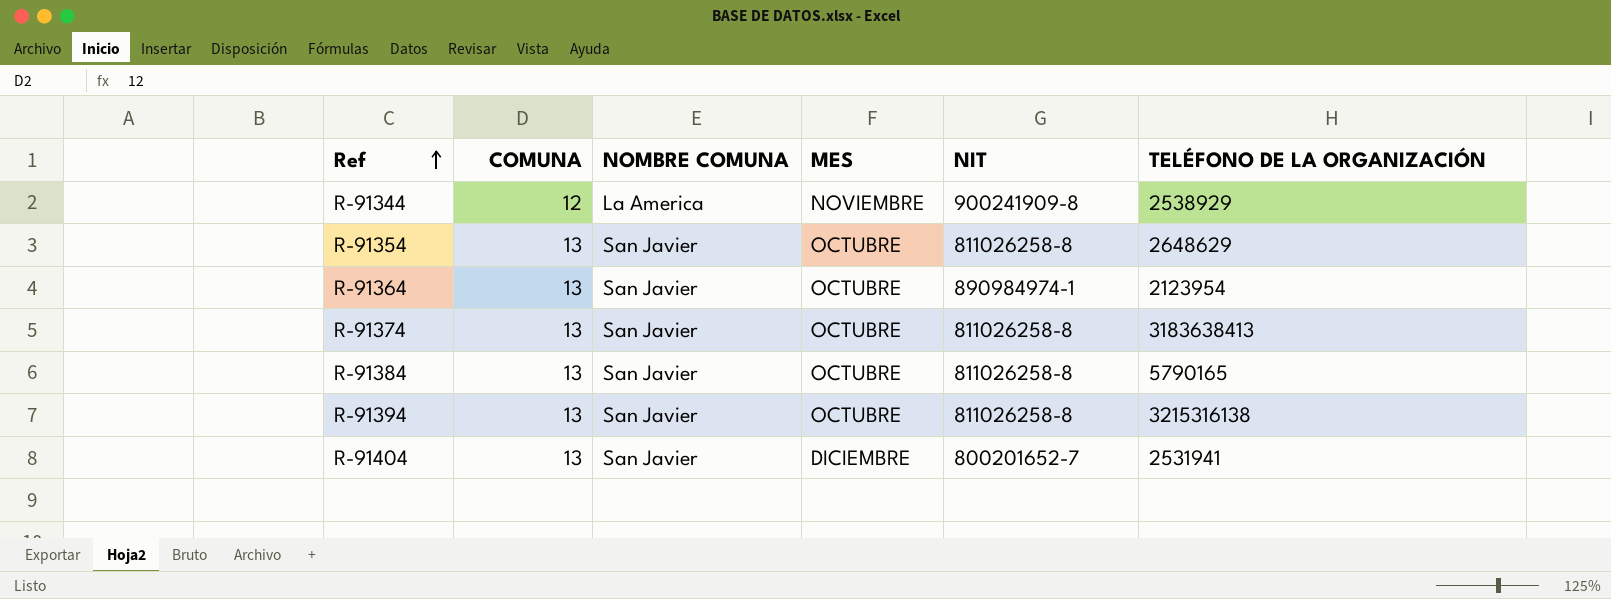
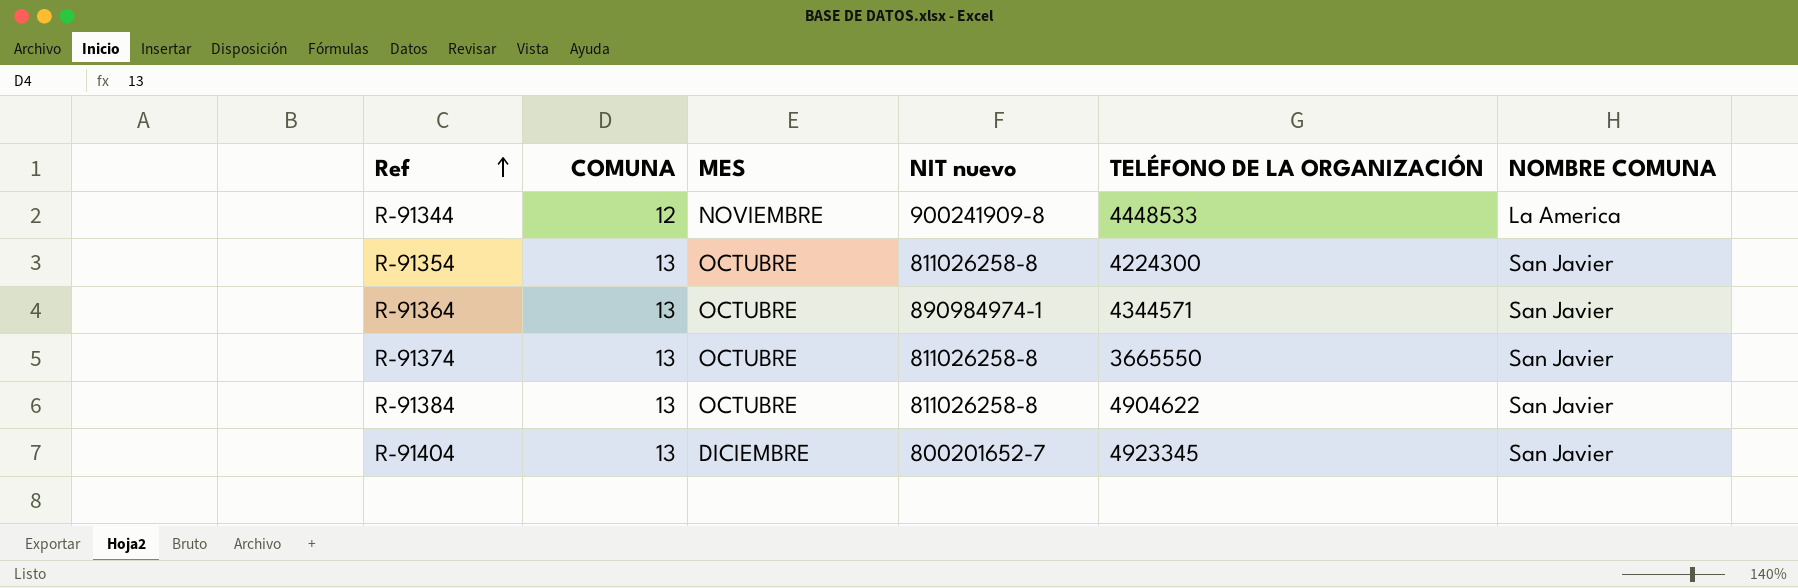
column name: NIT -> NIT nuevo
column NOMBRE COMUNA | position: 3 -> 6
row R-91394: 13 | San Javier | OCTUBRE | 811026258-8 | 3215316138 -> none
R-91344 | TELÉFONO DE LA ORGANIZACIÓN: 2538929 -> 4448533
R-91354 | TELÉFONO DE LA ORGANIZACIÓN: 2648629 -> 4224300
R-91364 | TELÉFONO DE LA ORGANIZACIÓN: 2123954 -> 4344571
R-91374 | TELÉFONO DE LA ORGANIZACIÓN: 3183638413 -> 3665550
R-91384 | TELÉFONO DE LA ORGANIZACIÓN: 5790165 -> 4904622
R-91404 | TELÉFONO DE LA ORGANIZACIÓN: 2531941 -> 4923345

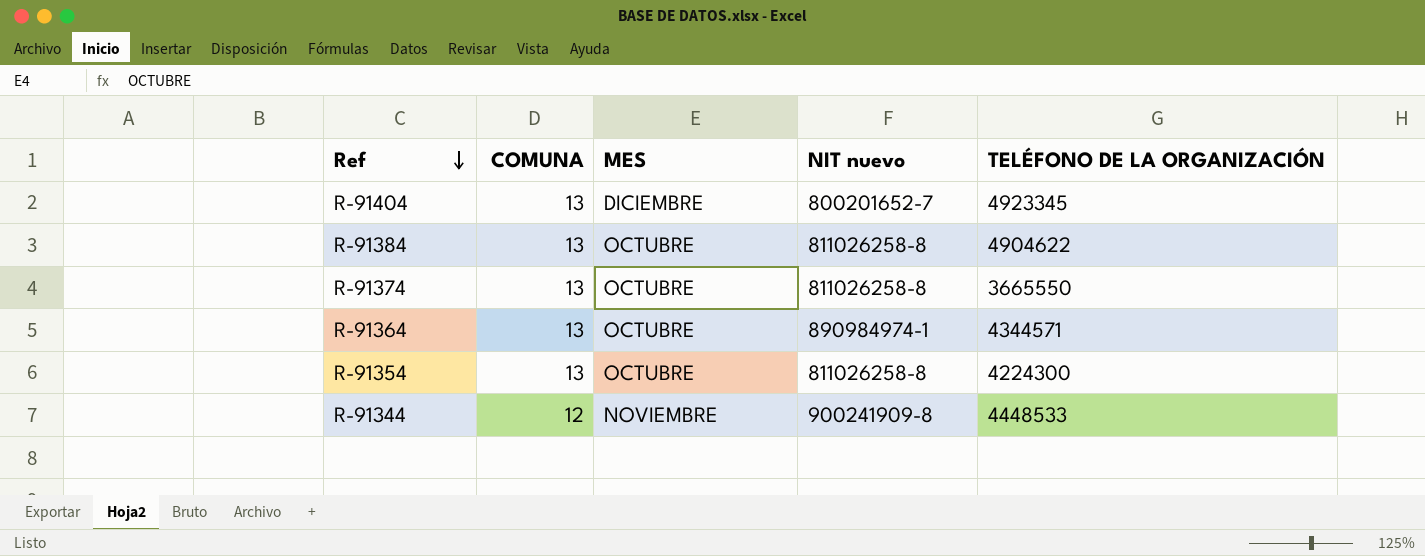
row order: Ref ascending -> Ref descending
column NOMBRE COMUNA | position: 6 -> none

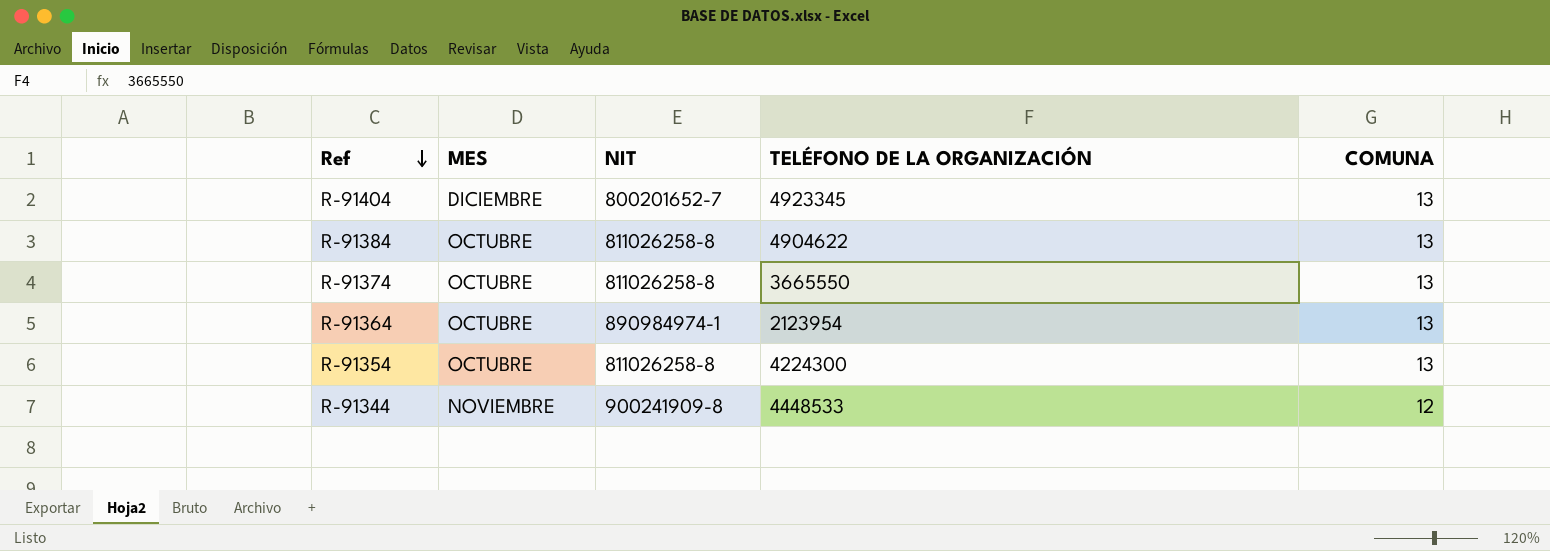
column name: NIT nuevo -> NIT
column COMUNA | position: 2 -> 5
R-91364 | TELÉFONO DE LA ORGANIZACIÓN: 4344571 -> 2123954

